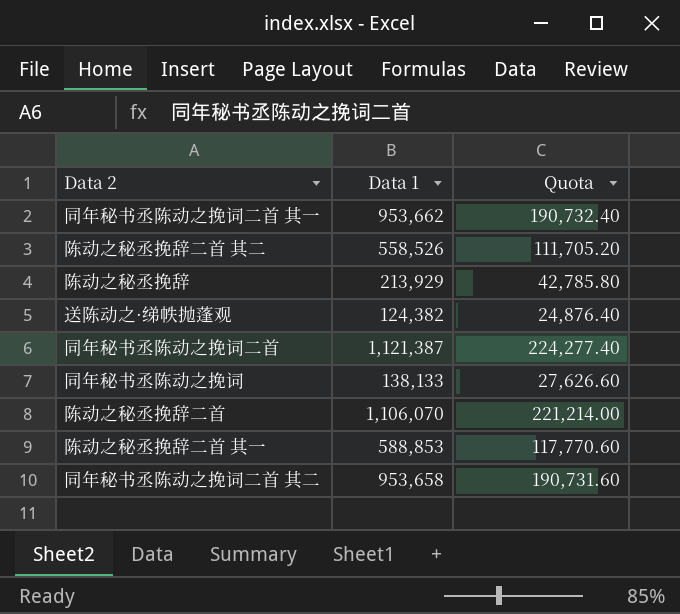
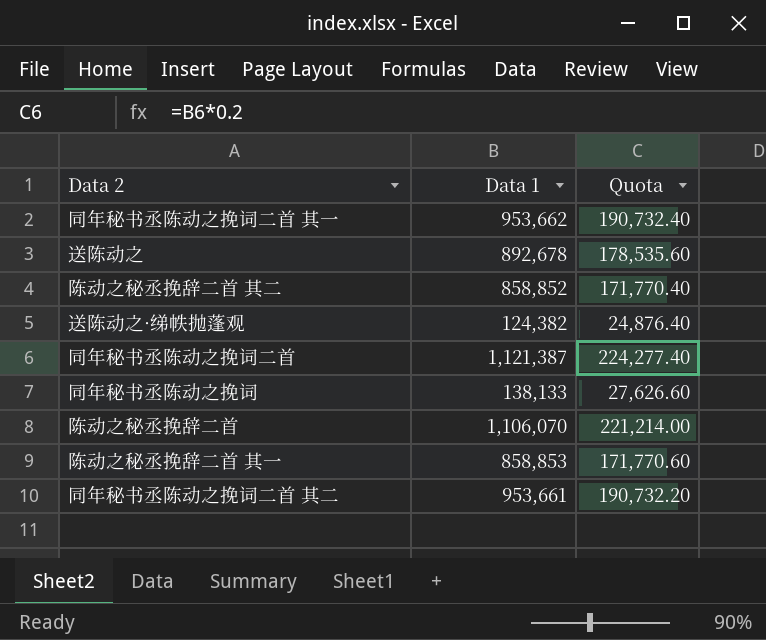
row 陈动之秘丞挽辞: 213,929 | 42,785.80 -> none
row 送陈动之: none -> 892,678 | 178,535.60
陈动之秘丞挽辞二首 其二 | Data 1: 558,526 -> 858,852
陈动之秘丞挽辞二首 其二 | Quota: 111,705.20 -> 171,770.40
陈动之秘丞挽辞二首 其一 | Data 1: 588,853 -> 858,853
陈动之秘丞挽辞二首 其一 | Quota: 117,770.60 -> 171,770.60
同年秘书丞陈动之挽词二首 其二 | Data 1: 953,658 -> 953,661
同年秘书丞陈动之挽词二首 其二 | Quota: 190,731.60 -> 190,732.20

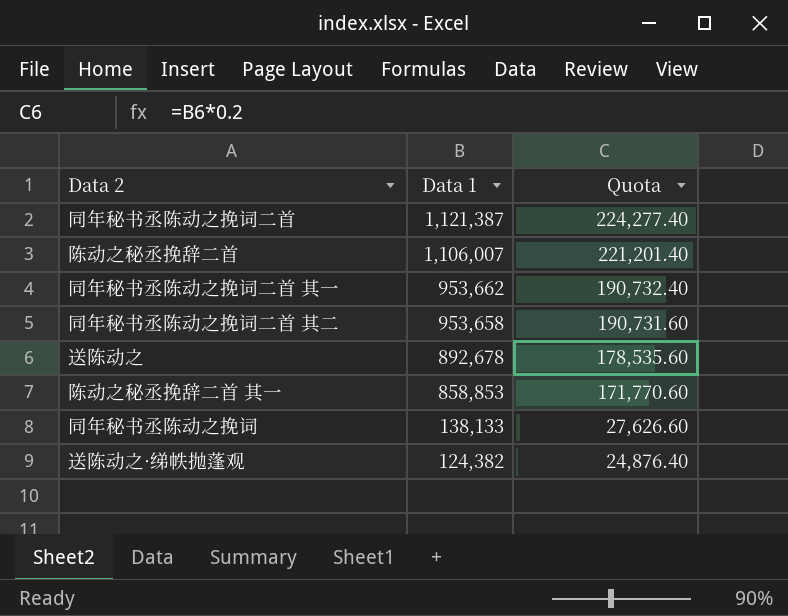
row order: none -> Data 1 descending
row 陈动之秘丞挽辞二首 其二: 858,852 | 171,770.40 -> none
陈动之秘丞挽辞二首 | Data 1: 1,106,070 -> 1,106,007
陈动之秘丞挽辞二首 | Quota: 221,214.00 -> 221,201.40
同年秘书丞陈动之挽词二首 其二 | Data 1: 953,661 -> 953,658
同年秘书丞陈动之挽词二首 其二 | Quota: 190,732.20 -> 190,731.60

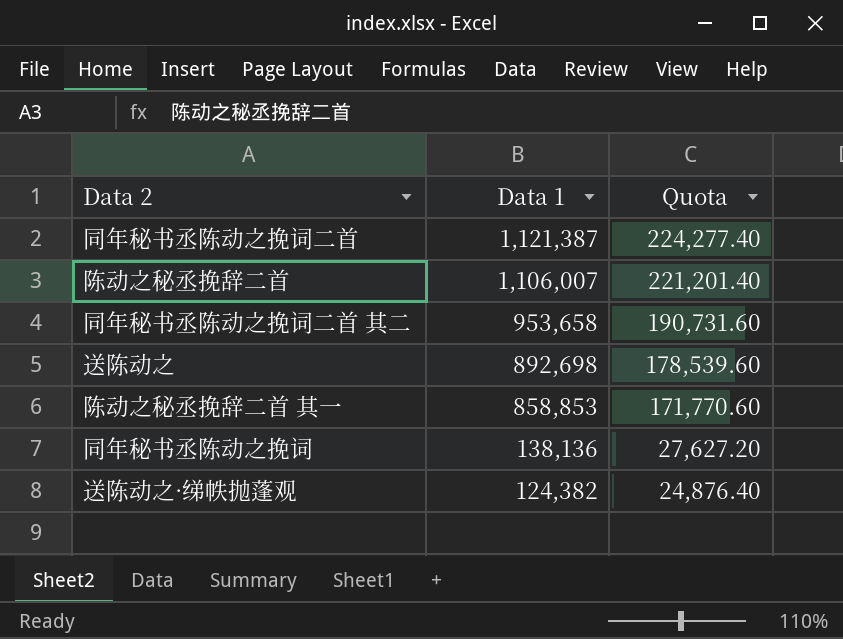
row 同年秘书丞陈动之挽词二首 其一: 953,662 | 190,732.40 -> none
送陈动之 | Data 1: 892,678 -> 892,698
送陈动之 | Quota: 178,535.60 -> 178,539.60
同年秘书丞陈动之挽词 | Data 1: 138,133 -> 138,136
同年秘书丞陈动之挽词 | Quota: 27,626.60 -> 27,627.20

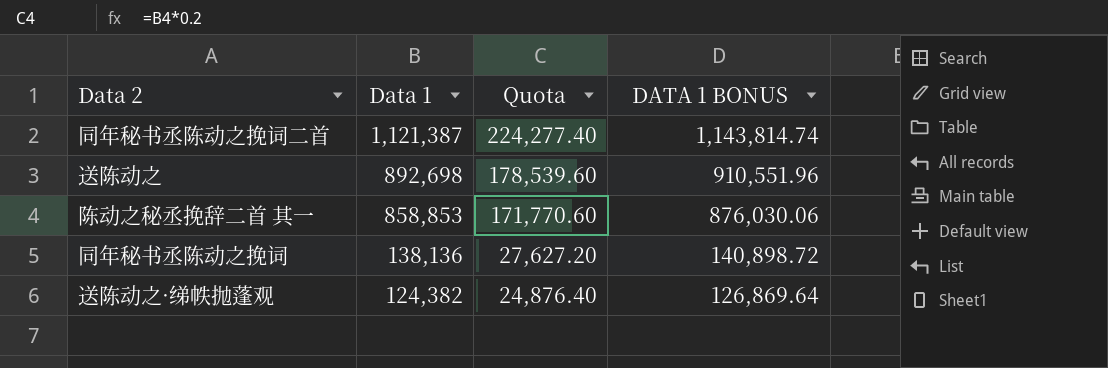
column DATA 1 BONUS | formula: none -> [Data 1] * 1.02
row 陈动之秘丞挽辞二首: 1,106,007 | 221,201.40 -> none
row 同年秘书丞陈动之挽词二首 其二: 953,658 | 190,731.60 -> none

